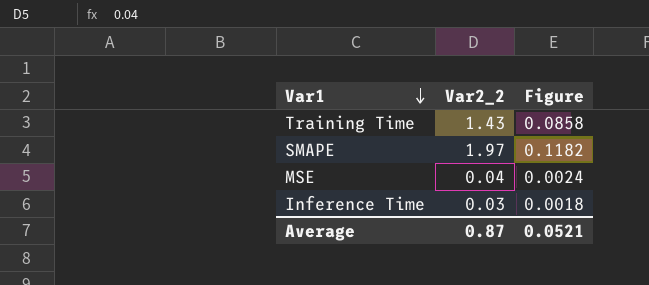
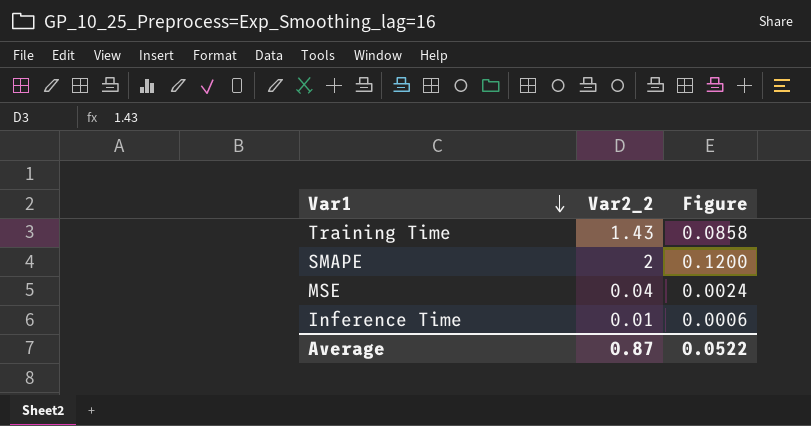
SMAPE | Var2_2: 1.97 -> 2
SMAPE | Figure: 0.1182 -> 0.1200
Inference Time | Var2_2: 0.03 -> 0.01
Inference Time | Figure: 0.0018 -> 0.0006
Average | Figure: 0.0521 -> 0.0522

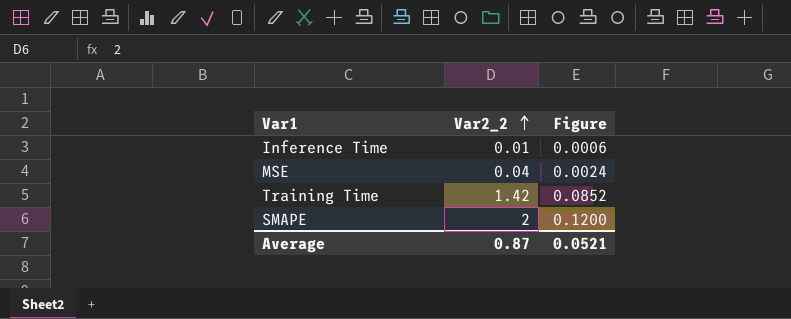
row order: Var1 descending -> Var2_2 ascending
Training Time | Var2_2: 1.43 -> 1.42
Training Time | Figure: 0.0858 -> 0.0852
Average | Figure: 0.0522 -> 0.0521

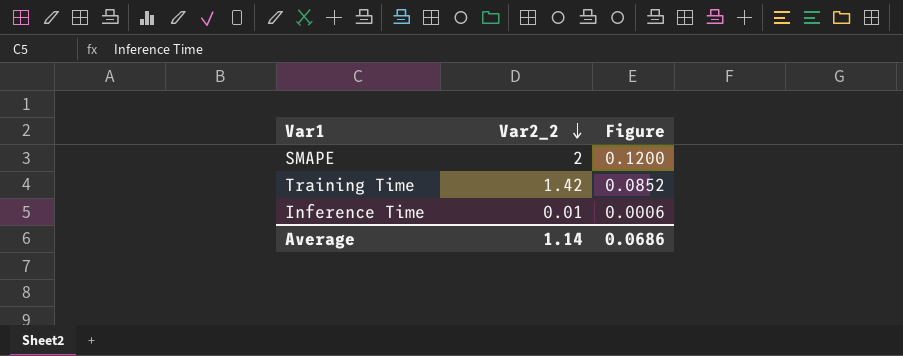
row order: Var2_2 ascending -> Var2_2 descending
row MSE: 0.04 | 0.0024 -> none
Average | Var2_2: 0.87 -> 1.14
Average | Figure: 0.0521 -> 0.0686

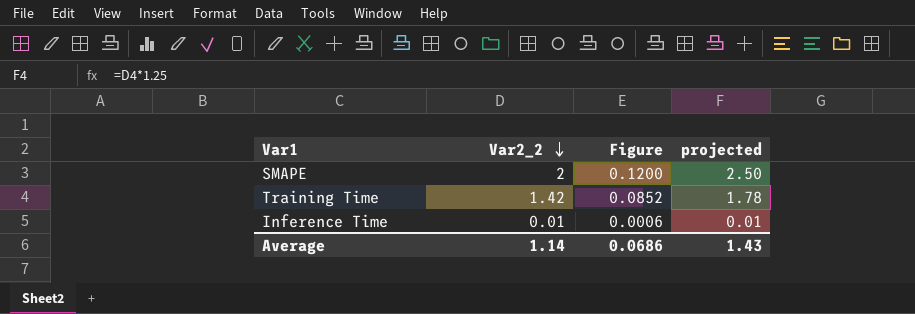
column projected | formula: none -> [Var2_2] * 1.25

